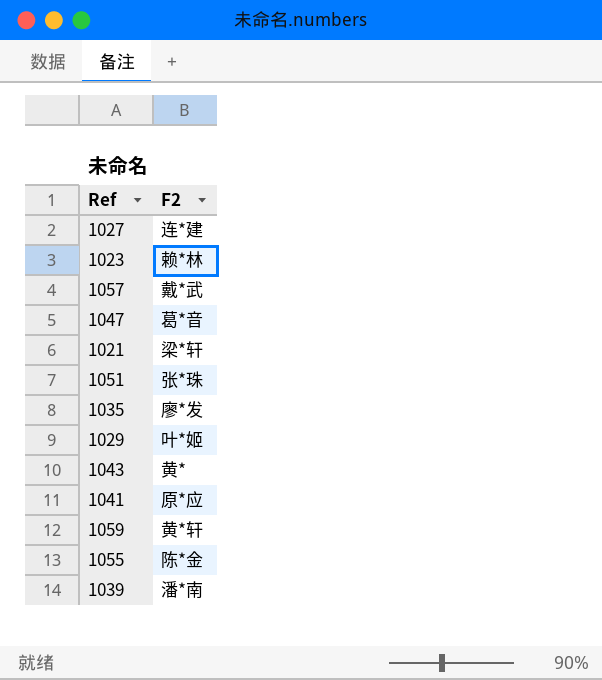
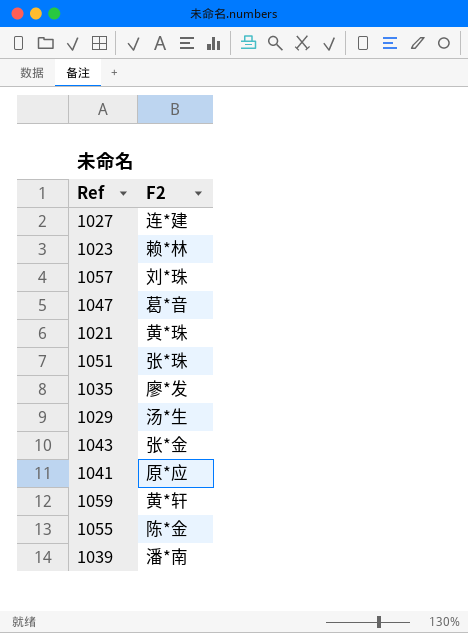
1057 | F2: 戴*武 -> 刘*珠
1021 | F2: 梁*轩 -> 黄*珠
1029 | F2: 叶*姬 -> 汤*生
1043 | F2: 黄* -> 张*金

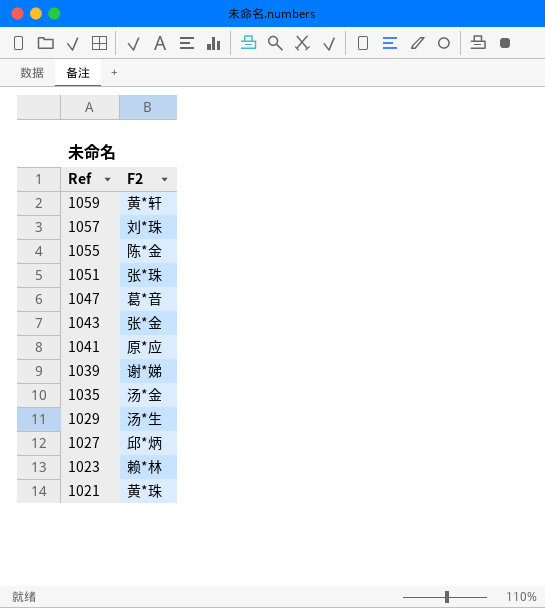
row order: none -> Ref descending
1039 | F2: 潘*南 -> 谢*娣
1035 | F2: 廖*发 -> 汤*金
1027 | F2: 连*建 -> 邱*炳

